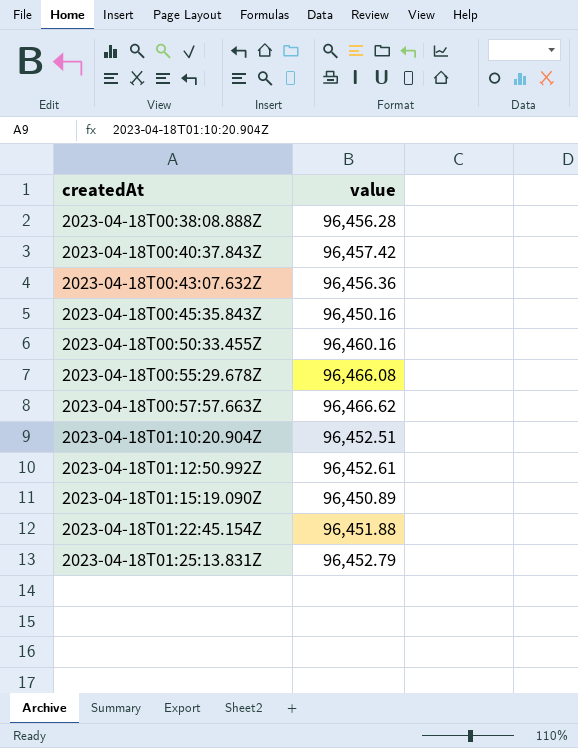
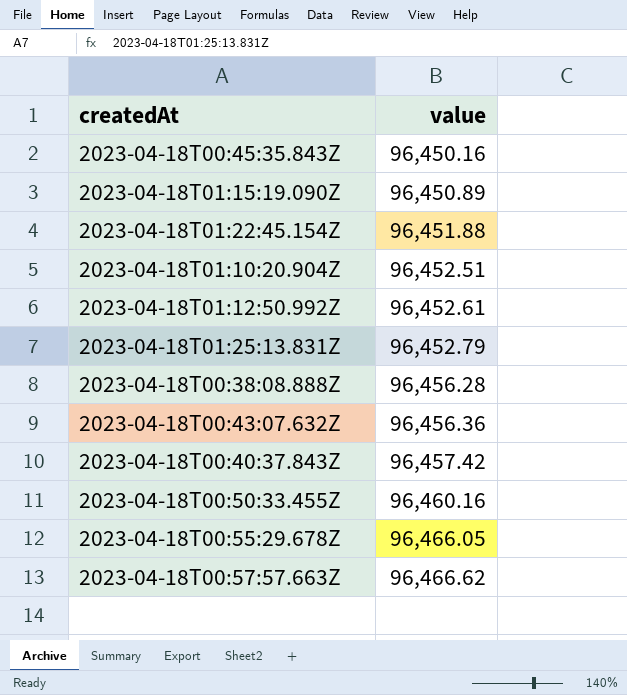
row order: createdAt ascending -> value ascending
2023-04-18T00:55:29.678Z | value: 96,466.08 -> 96,466.05

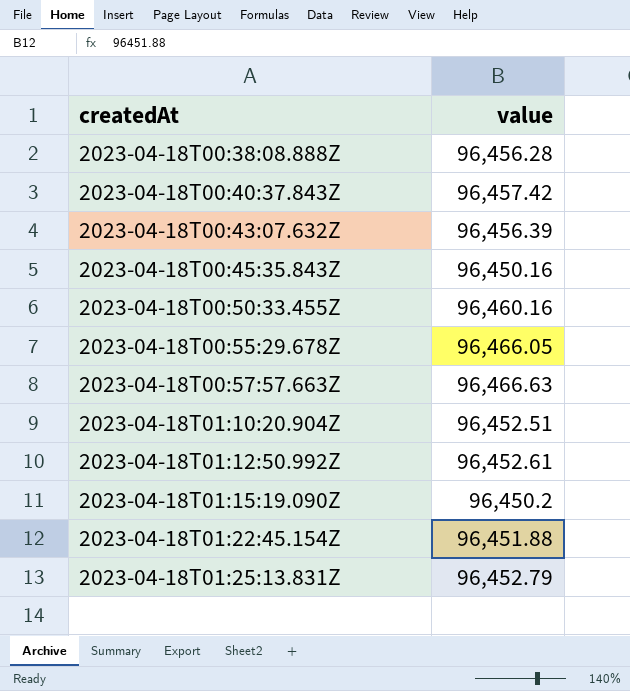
row order: value ascending -> createdAt ascending
2023-04-18T00:43:07.632Z | value: 96,456.36 -> 96,456.39
2023-04-18T00:57:57.663Z | value: 96,466.62 -> 96,466.63
2023-04-18T01:15:19.090Z | value: 96,450.89 -> 96,450.2

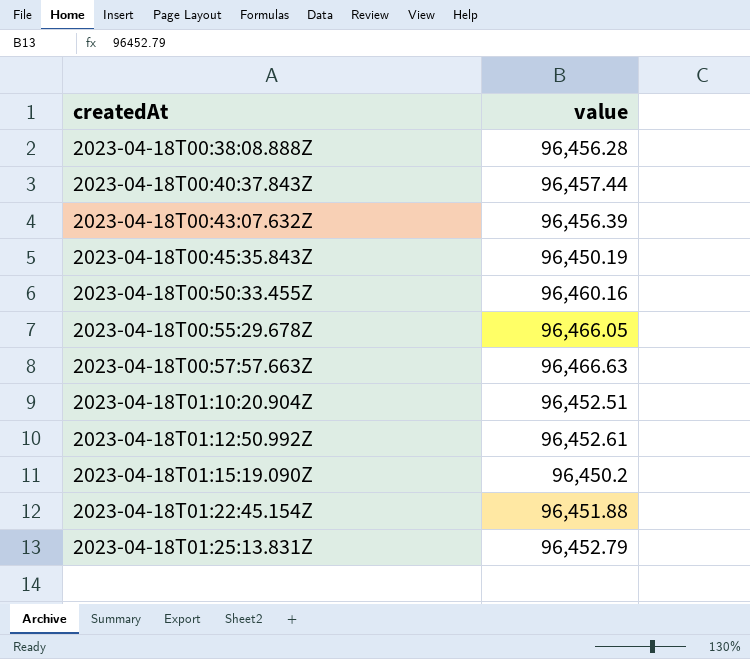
2023-04-18T00:40:37.843Z | value: 96,457.42 -> 96,457.44
2023-04-18T00:45:35.843Z | value: 96,450.16 -> 96,450.19

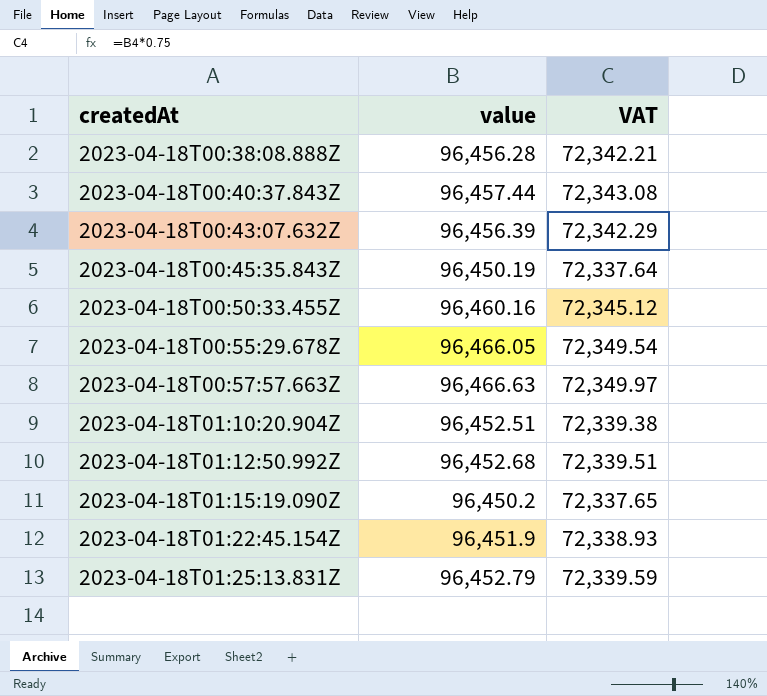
column VAT | formula: none -> [value] * 0.75
2023-04-18T01:12:50.992Z | value: 96,452.61 -> 96,452.68
2023-04-18T01:22:45.154Z | value: 96,451.88 -> 96,451.9

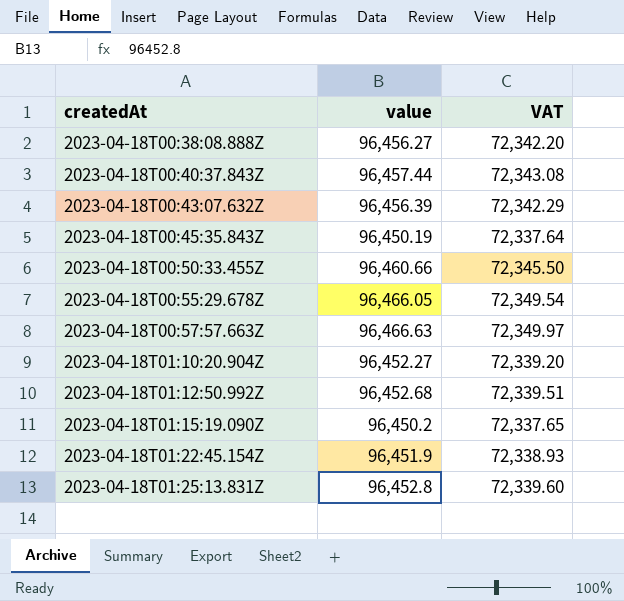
2023-04-18T00:38:08.888Z | value: 96,456.28 -> 96,456.27
2023-04-18T00:38:08.888Z | VAT: 72,342.21 -> 72,342.20
2023-04-18T00:50:33.455Z | value: 96,460.16 -> 96,460.66
2023-04-18T00:50:33.455Z | VAT: 72,345.12 -> 72,345.50
2023-04-18T01:10:20.904Z | value: 96,452.51 -> 96,452.27
2023-04-18T01:10:20.904Z | VAT: 72,339.38 -> 72,339.20
2023-04-18T01:25:13.831Z | value: 96,452.79 -> 96,452.8
2023-04-18T01:25:13.831Z | VAT: 72,339.59 -> 72,339.60

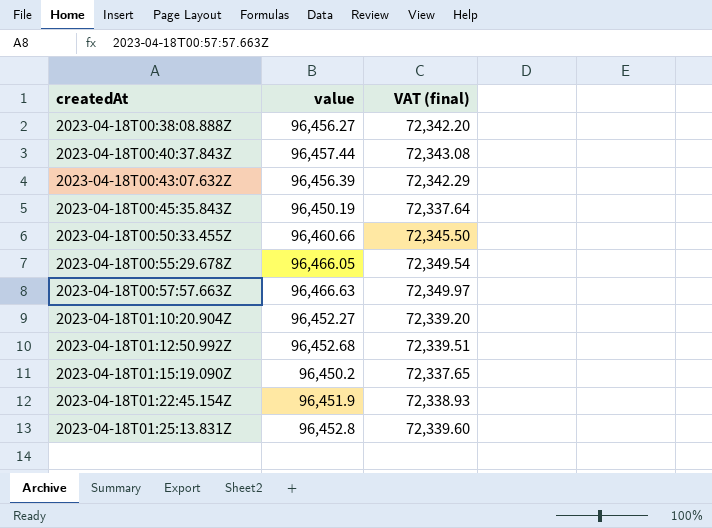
column name: VAT -> VAT (final)

